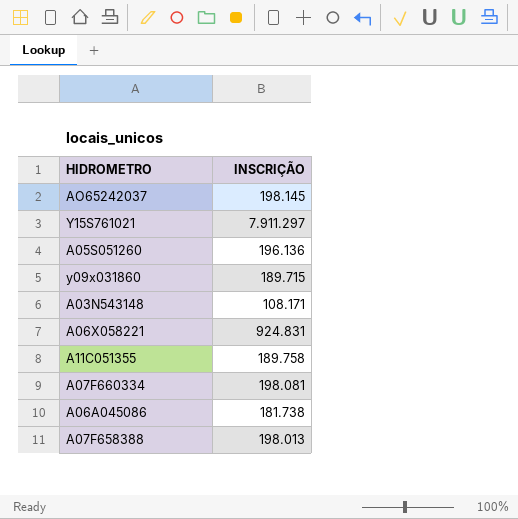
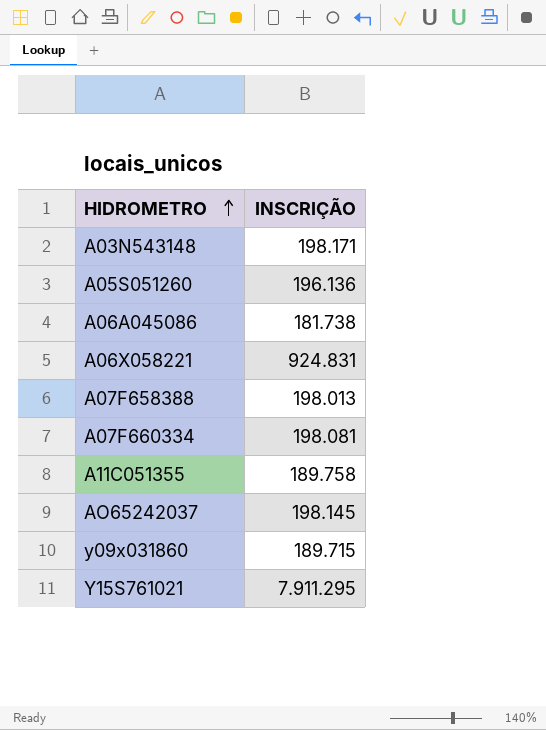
row order: none -> HIDROMETRO ascending
A03N543148 | INSCRIÇÃO: 108.171 -> 198.171
Y15S761021 | INSCRIÇÃO: 7.911.297 -> 7.911.295

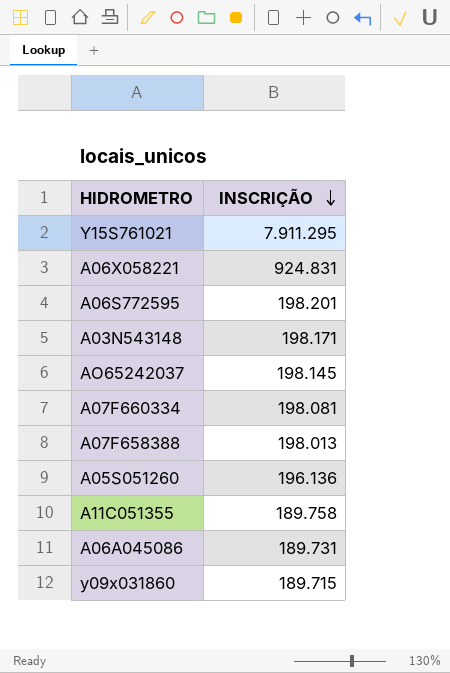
row order: HIDROMETRO ascending -> INSCRIÇÃO descending
row A06S772595: none -> 198.201
A06A045086 | INSCRIÇÃO: 181.738 -> 189.731

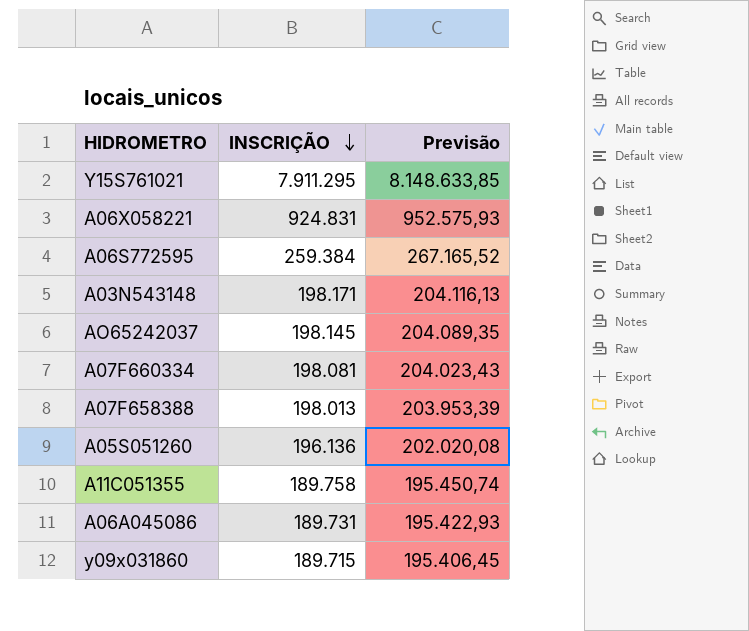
column Previsão | formula: none -> [INSCRIÇÃO] * 1,03
A06S772595 | INSCRIÇÃO: 198.201 -> 259.384

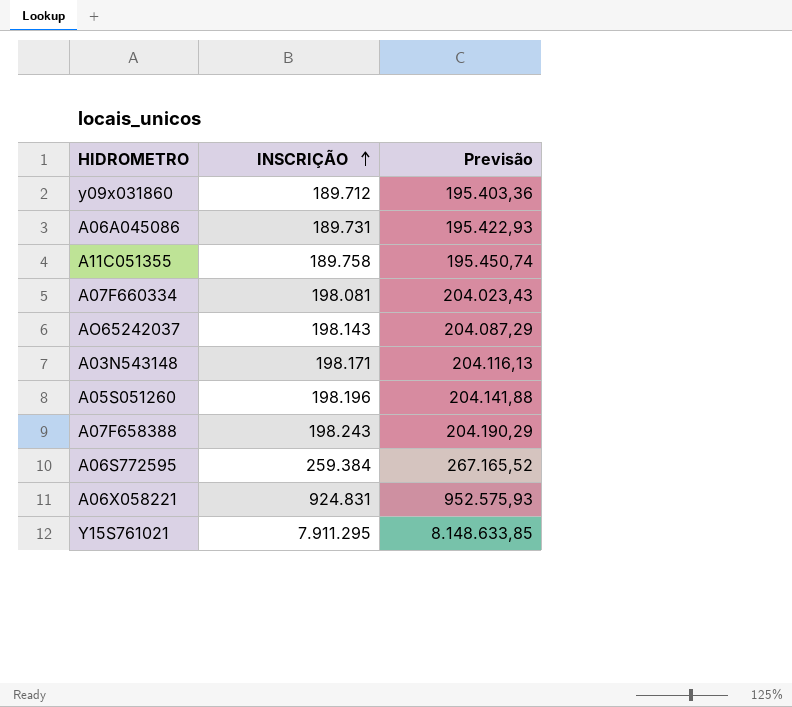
row order: INSCRIÇÃO descending -> INSCRIÇÃO ascending
y09x031860 | INSCRIÇÃO: 189.715 -> 189.712
y09x031860 | Previsão: 195.406,45 -> 195.403,36
AO65242037 | INSCRIÇÃO: 198.145 -> 198.143
AO65242037 | Previsão: 204.089,35 -> 204.087,29
A05S051260 | INSCRIÇÃO: 196.136 -> 198.196
A05S051260 | Previsão: 202.020,08 -> 204.141,88
A07F658388 | INSCRIÇÃO: 198.013 -> 198.243
A07F658388 | Previsão: 203.953,39 -> 204.190,29

